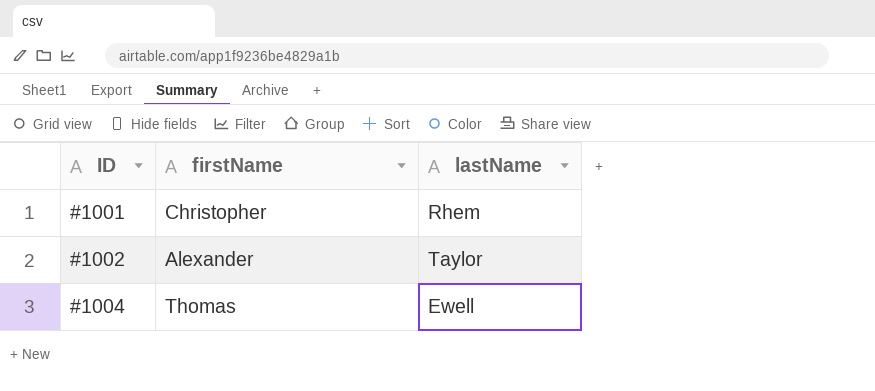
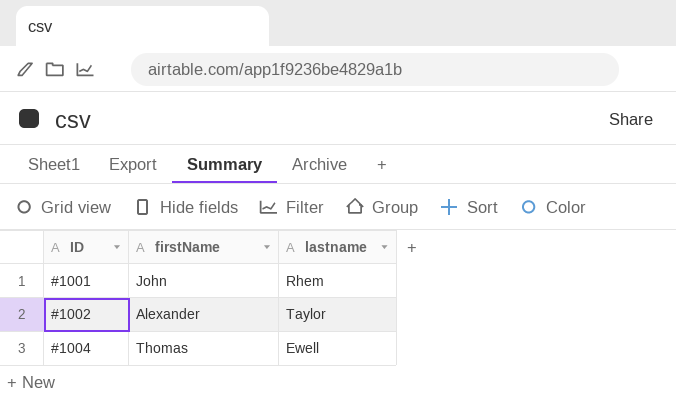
column name: lastName -> lastname
#1001 | firstName: Christopher -> John

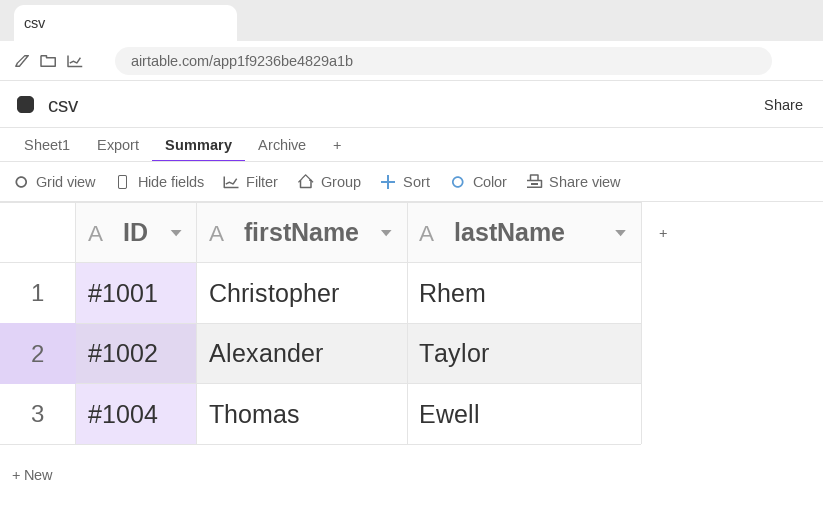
column name: lastname -> lastName
#1001 | firstName: John -> Christopher

